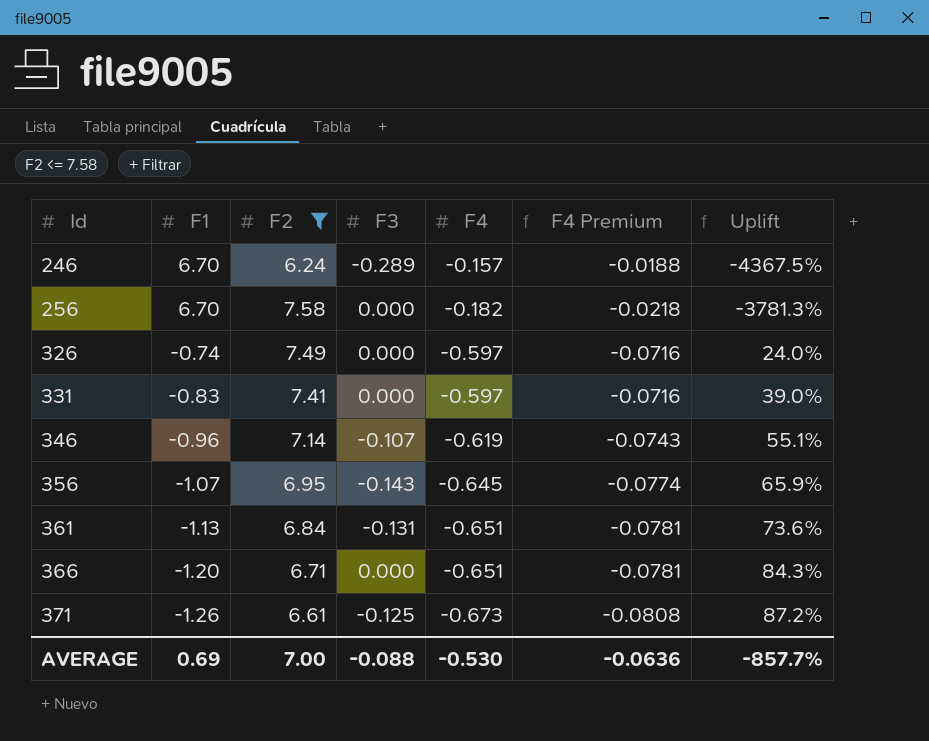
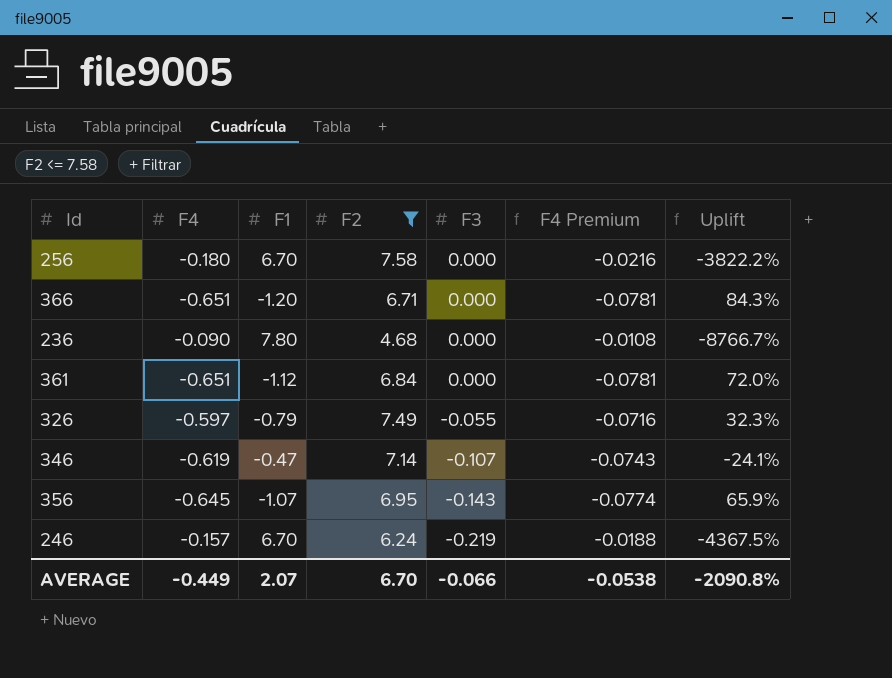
row order: Id ascending -> F3 descending
column F4 | position: 5 -> 2
row 331: -0.83 | 7.41 | 0.000 | -0.597 | -0.0716 | 39.0% -> none
row 371: -1.26 | 6.61 | -0.125 | -0.673 | -0.0808 | 87.2% -> none
256 | F4: -0.182 -> -0.180
256 | F4 Premium: -0.0218 -> -0.0216
256 | Uplift: -3781.3% -> -3822.2%
row 236: none -> -0.090 | 7.80 | 4.68 | 0.000 | -0.0108 | -8766.7%
361 | F1: -1.13 -> -1.12
361 | F3: -0.131 -> 0.000
361 | Uplift: 73.6% -> 72.0%
326 | F1: -0.74 -> -0.79
326 | F3: 0.000 -> -0.055
326 | Uplift: 24.0% -> 32.3%
346 | F1: -0.96 -> -0.47
346 | Uplift: 55.1% -> -24.1%
246 | F3: -0.289 -> -0.219
AVERAGE | F4: -0.530 -> -0.449
AVERAGE | F1: 0.69 -> 2.07
AVERAGE | F2: 7.00 -> 6.70
AVERAGE | F3: -0.088 -> -0.066
AVERAGE | F4 Premium: -0.0636 -> -0.0538
AVERAGE | Uplift: -857.7% -> -2090.8%

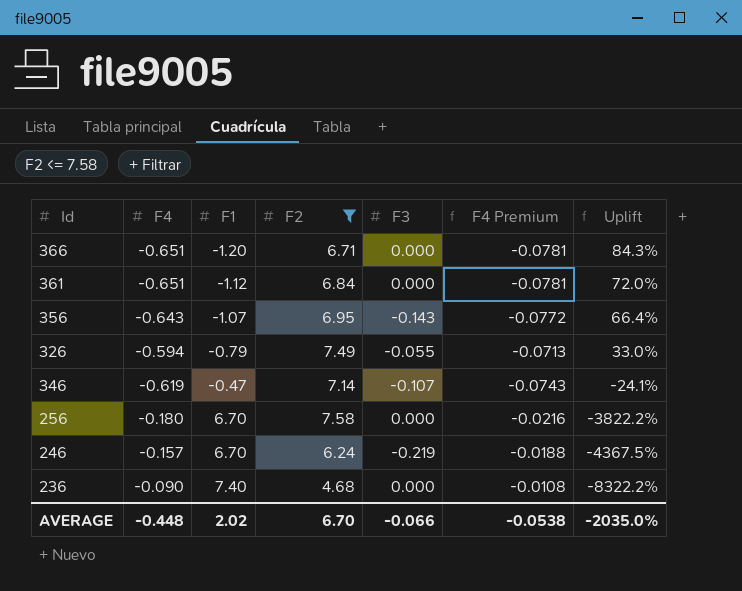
row order: F3 descending -> F1 ascending
356 | F4: -0.645 -> -0.643
356 | F4 Premium: -0.0774 -> -0.0772
356 | Uplift: 65.9% -> 66.4%
326 | F4: -0.597 -> -0.594
326 | F4 Premium: -0.0716 -> -0.0713
326 | Uplift: 32.3% -> 33.0%
236 | F1: 7.80 -> 7.40
236 | Uplift: -8766.7% -> -8322.2%
AVERAGE | F4: -0.449 -> -0.448
AVERAGE | F1: 2.07 -> 2.02
AVERAGE | Uplift: -2090.8% -> -2035.0%

